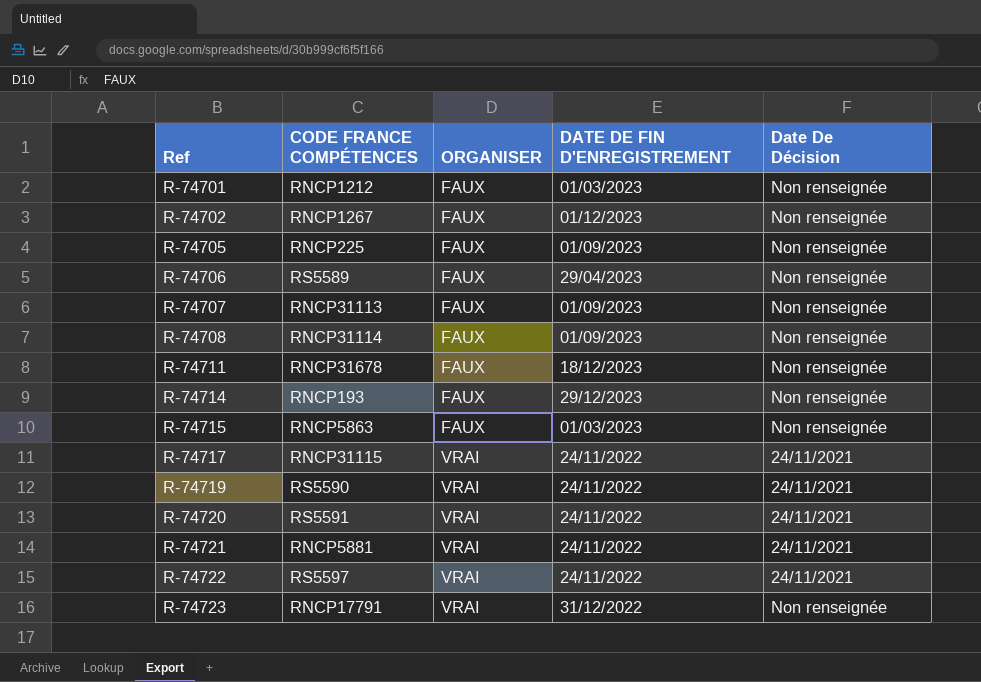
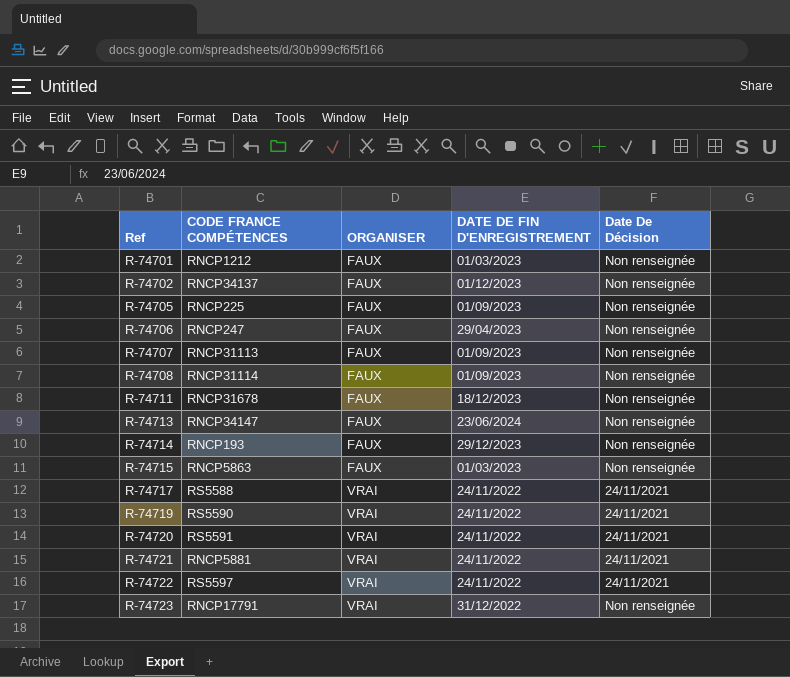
R-74702 | CODE FRANCE COMPÉTENCES: RNCP1267 -> RNCP34137
R-74706 | CODE FRANCE COMPÉTENCES: RS5589 -> RNCP247
row R-74713: none -> RNCP34147 | FAUX | 23/06/2024 | Non renseignée
R-74717 | CODE FRANCE COMPÉTENCES: RNCP31115 -> RS5588

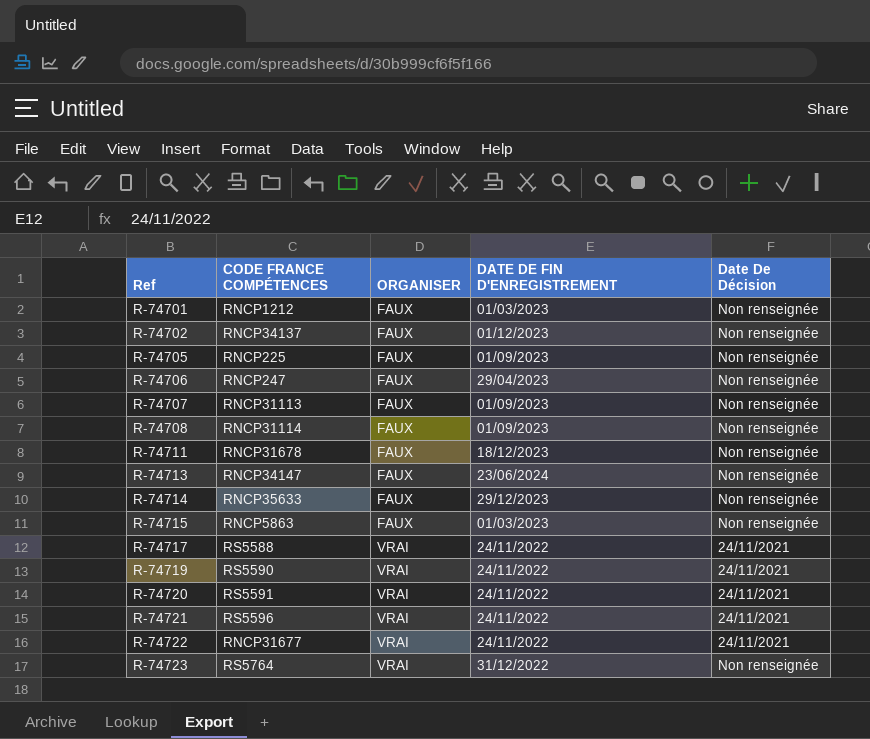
R-74714 | CODE FRANCE COMPÉTENCES: RNCP193 -> RNCP35633
R-74721 | CODE FRANCE COMPÉTENCES: RNCP5881 -> RS5596
R-74722 | CODE FRANCE COMPÉTENCES: RS5597 -> RNCP31677
R-74723 | CODE FRANCE COMPÉTENCES: RNCP17791 -> RS5764

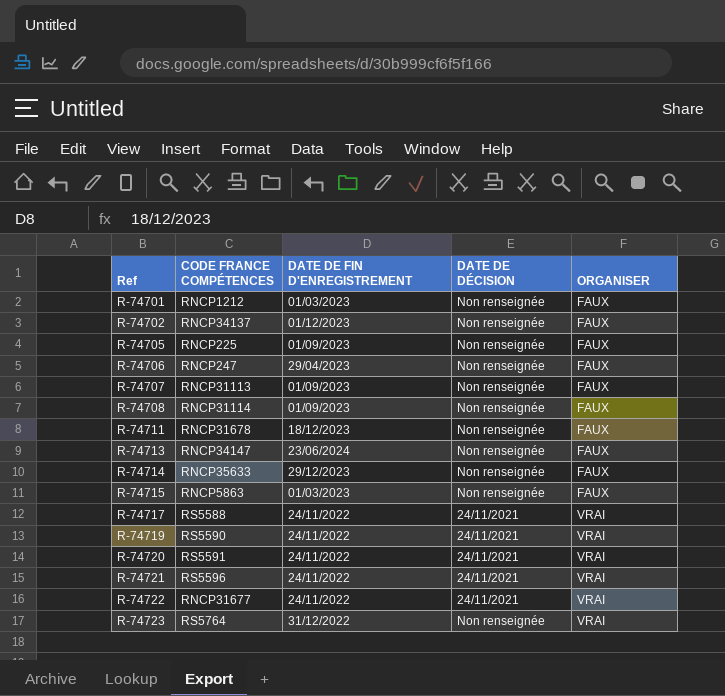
column name: Date De Décision -> DATE DE DÉCISION
column ORGANISER | position: 3 -> 5

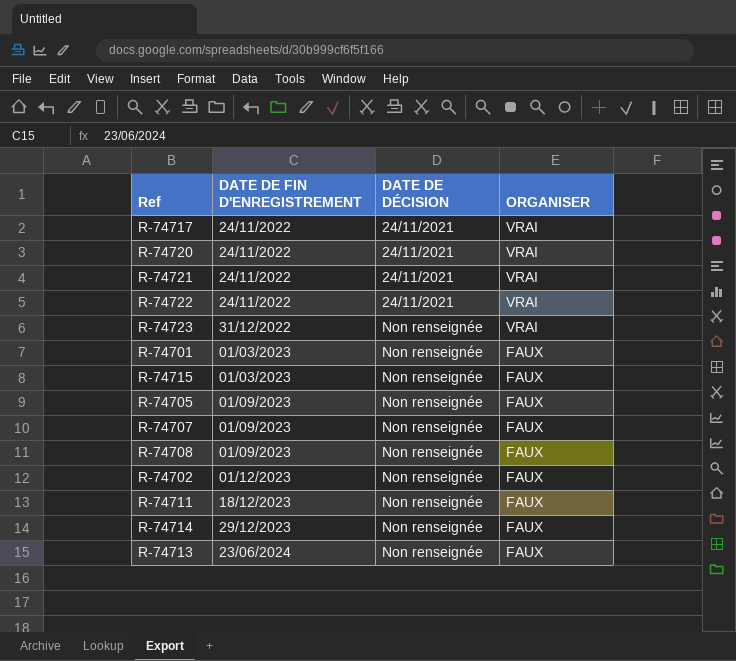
row order: Ref ascending -> DATE DE FIN D'ENREGISTREMENT ascending
column CODE FRANCE COMPÉTENCES | position: 2 -> none
row R-74706: RNCP247 | 29/04/2023 | Non renseignée | FAUX -> none
row R-74719: RS5590 | 24/11/2022 | 24/11/2021 | VRAI -> none

